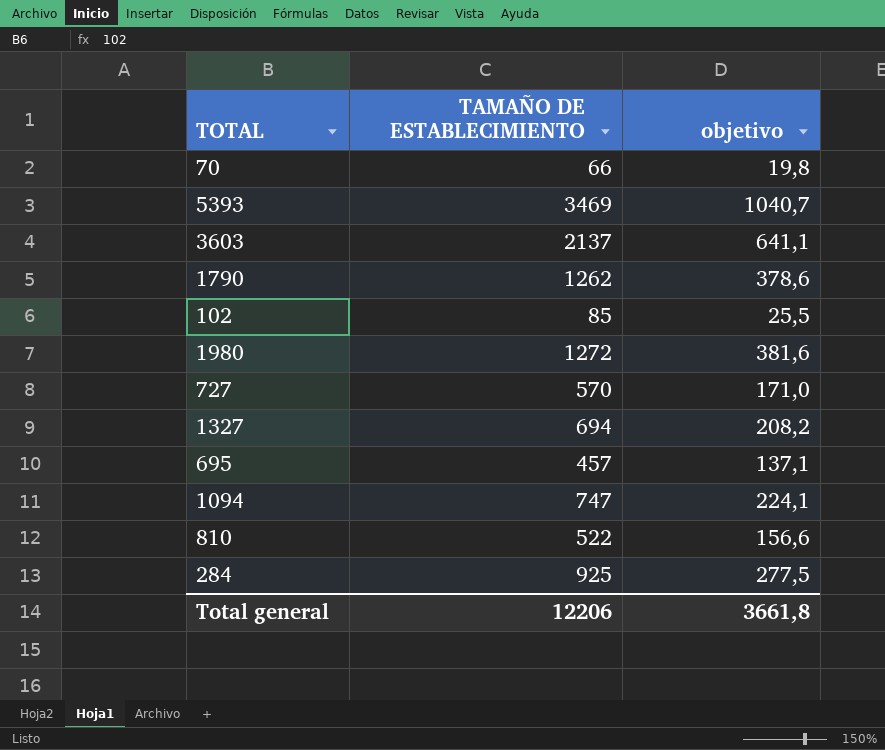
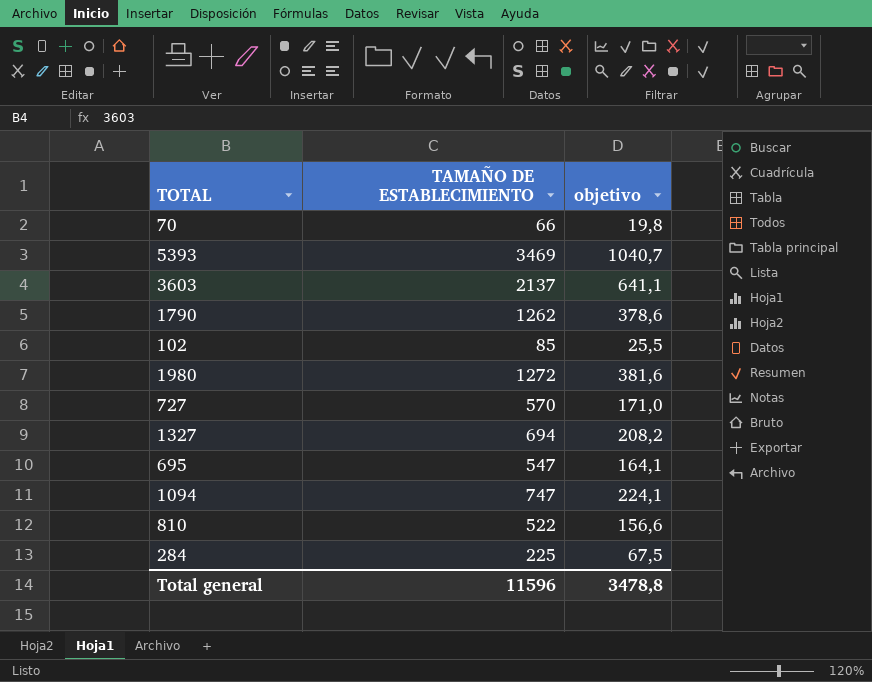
695 | TAMAÑO DE ESTABLECIMIENTO: 457 -> 547
695 | objetivo: 137,1 -> 164,1
284 | TAMAÑO DE ESTABLECIMIENTO: 925 -> 225
284 | objetivo: 277,5 -> 67,5
Total general | TAMAÑO DE ESTABLECIMIENTO: 12206 -> 11596
Total general | objetivo: 3661,8 -> 3478,8

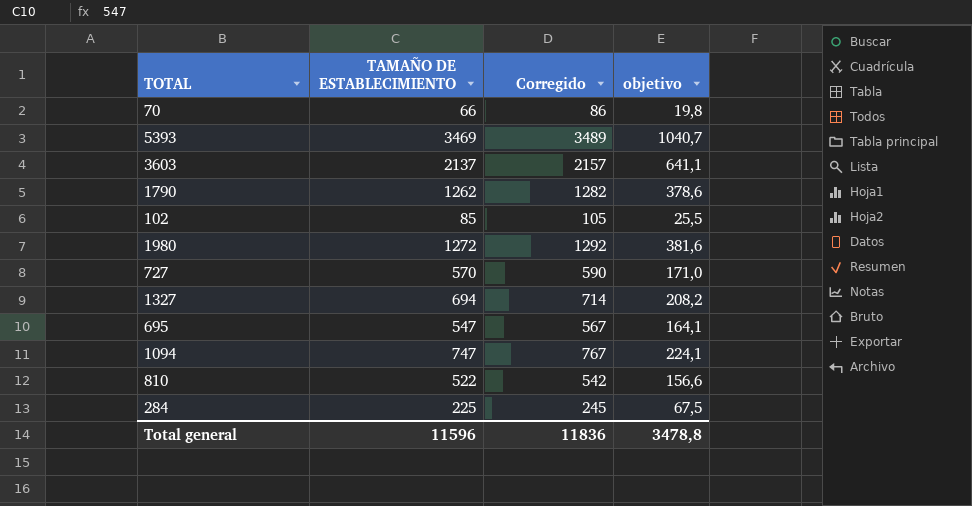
column Corregido | formula: none -> [TAMAÑO DE ESTABLECIMIENTO] + 20

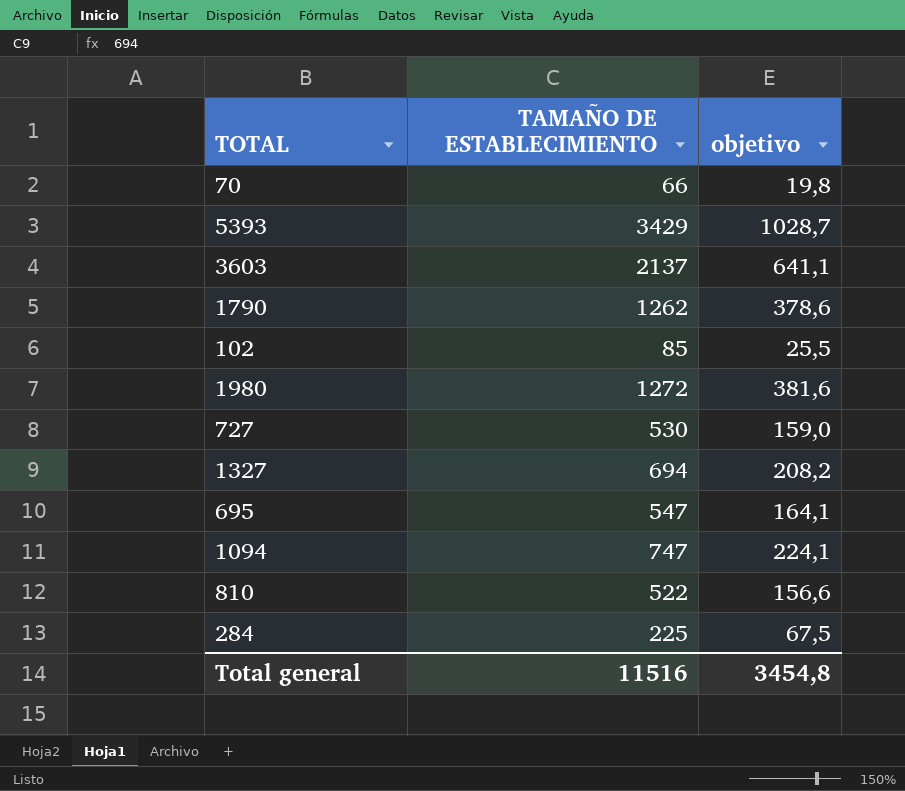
column Corregido | formula: [TAMAÑO DE ESTABLECIMIENTO] + 20 -> none
5393 | TAMAÑO DE ESTABLECIMIENTO: 3469 -> 3429
5393 | objetivo: 1040,7 -> 1028,7
727 | TAMAÑO DE ESTABLECIMIENTO: 570 -> 530
727 | objetivo: 171,0 -> 159,0
Total general | TAMAÑO DE ESTABLECIMIENTO: 11596 -> 11516
Total general | objetivo: 3478,8 -> 3454,8

